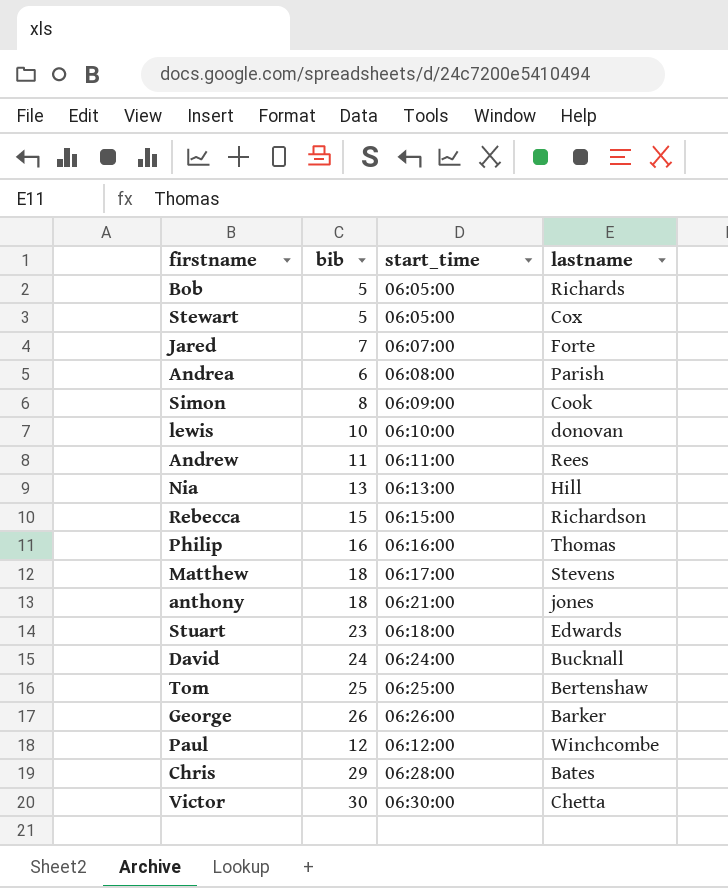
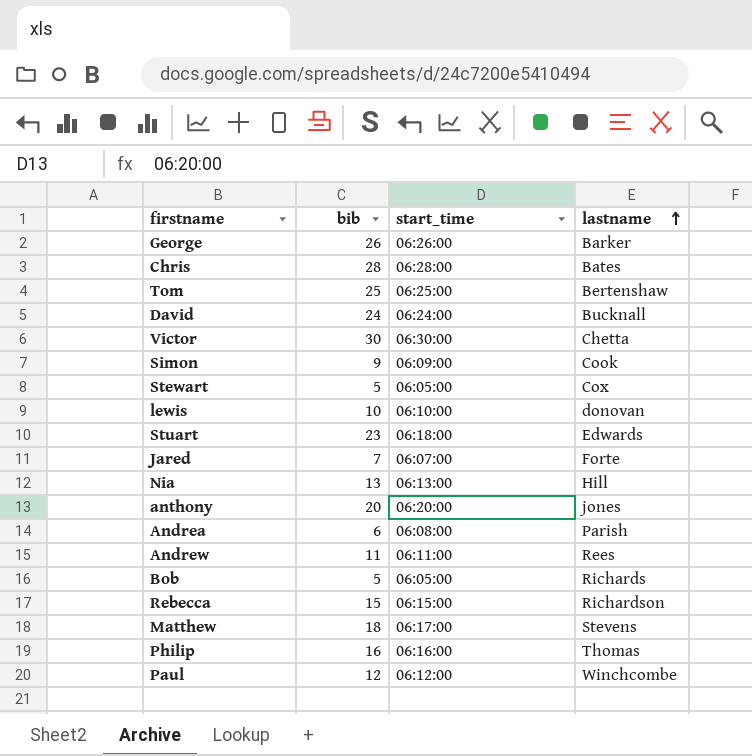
row order: none -> lastname ascending
Chris | bib: 29 -> 28
Simon | bib: 8 -> 9
anthony | bib: 18 -> 20
anthony | start_time: 06:21:00 -> 06:20:00

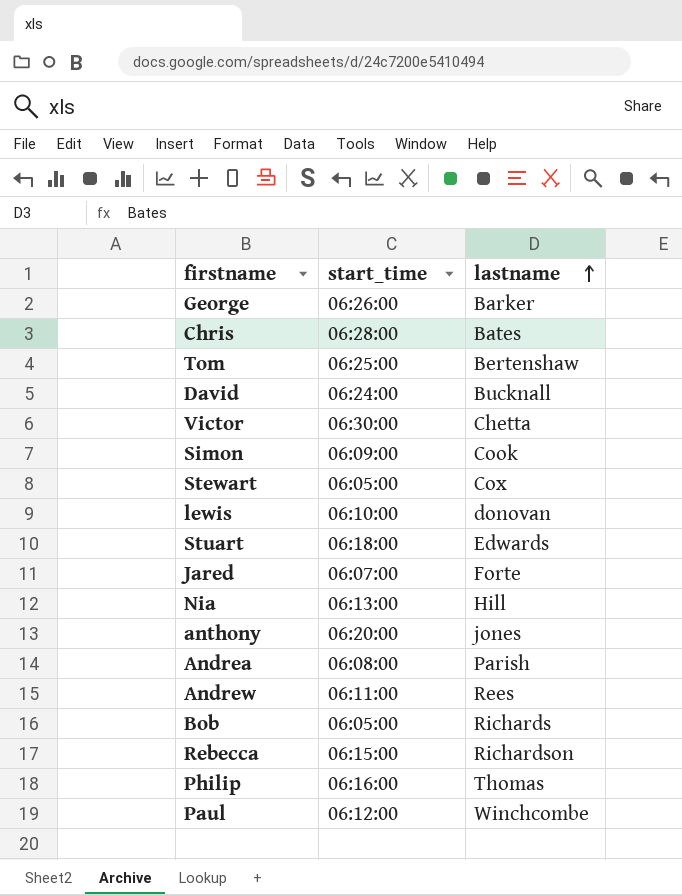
column bib | position: 2 -> none
row Matthew: 18 | 06:17:00 | Stevens -> none

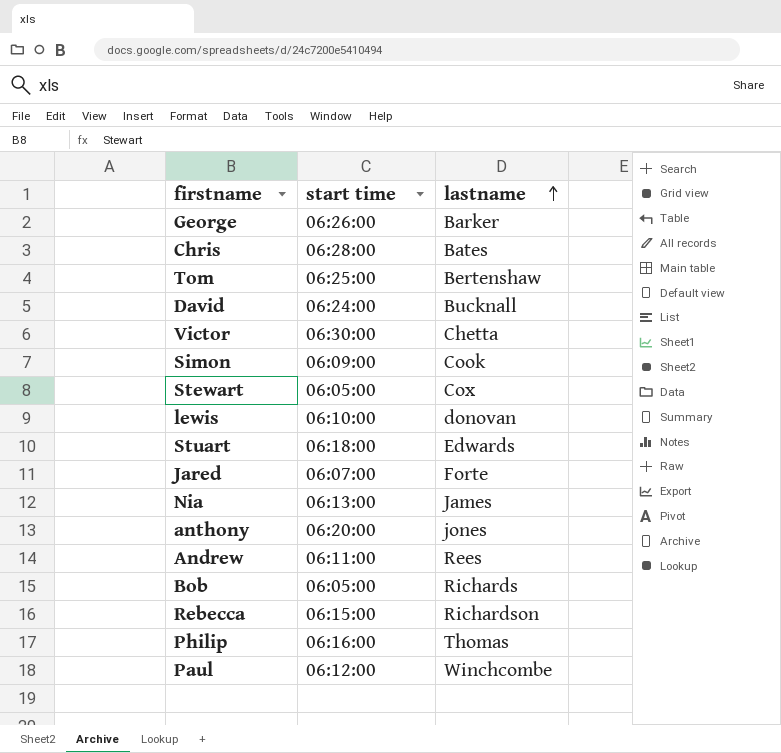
column name: start_time -> start time
row Andrea: 06:08:00 | Parish -> none
Nia | lastname: Hill -> James

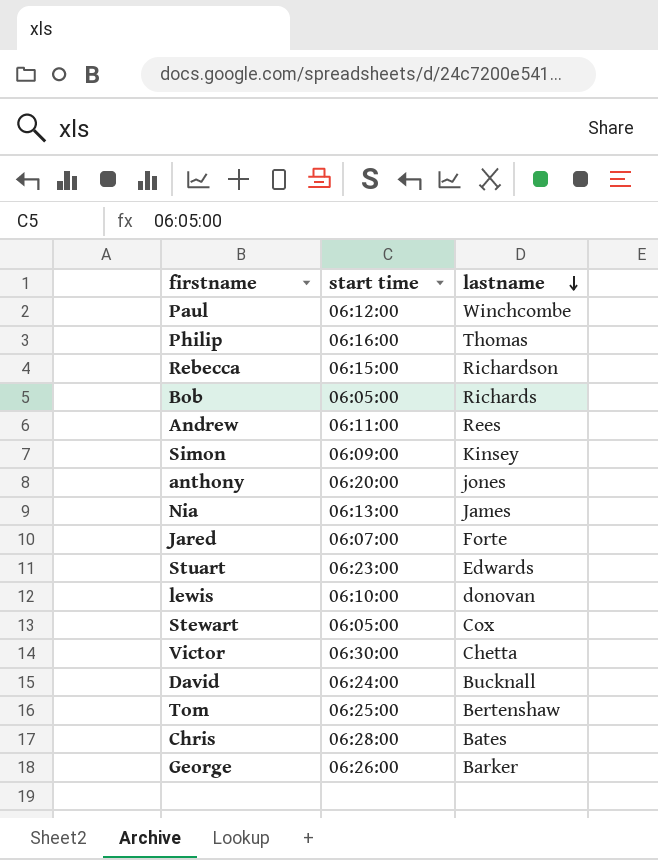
row order: lastname ascending -> lastname descending
Simon | lastname: Cook -> Kinsey
Stuart | start time: 06:18:00 -> 06:23:00

